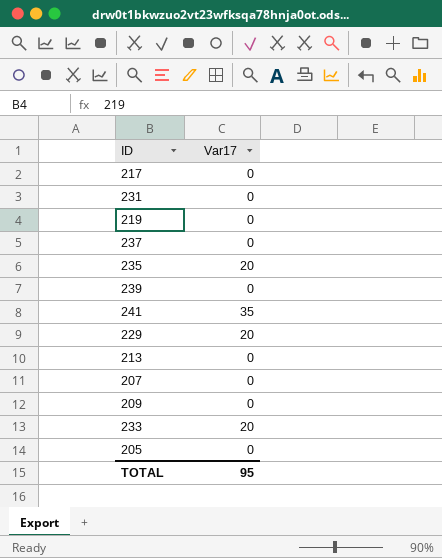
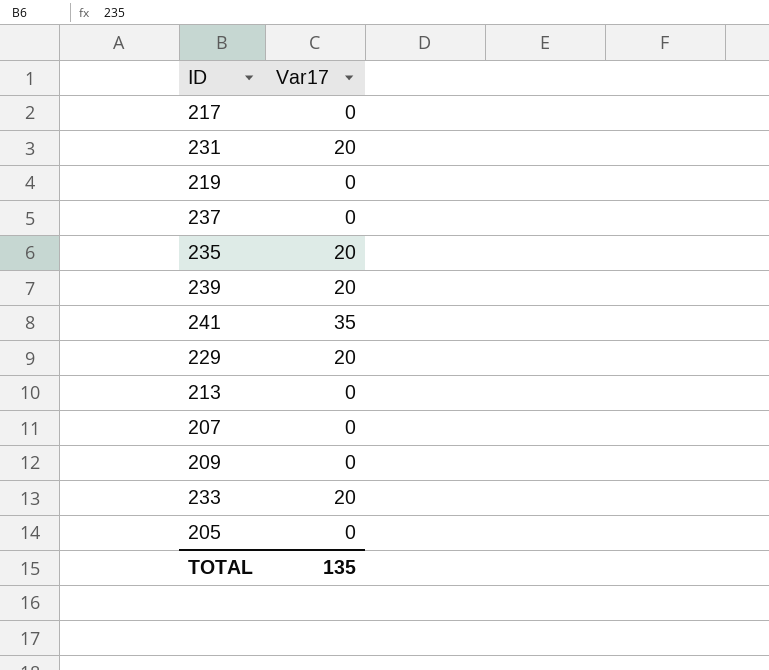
231 | Var17: 0 -> 20
239 | Var17: 0 -> 20
TOTAL | Var17: 95 -> 135

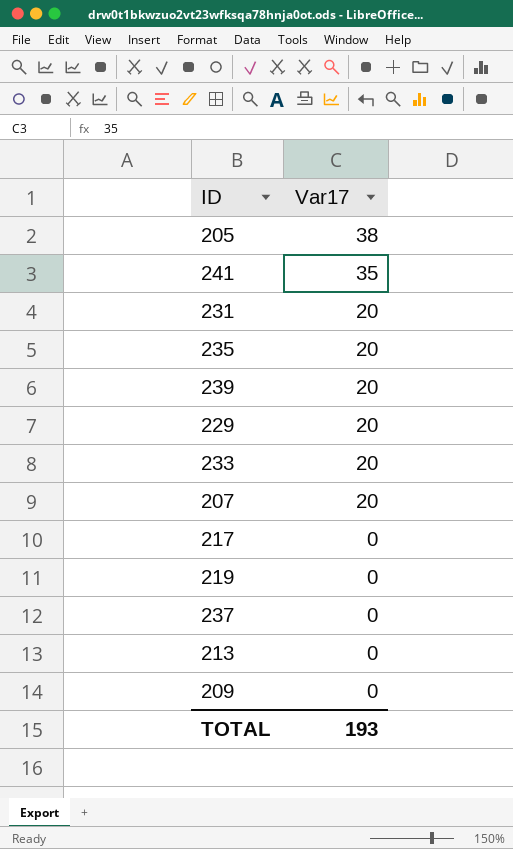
row order: none -> Var17 descending
205 | Var17: 0 -> 38
207 | Var17: 0 -> 20
TOTAL | Var17: 135 -> 193

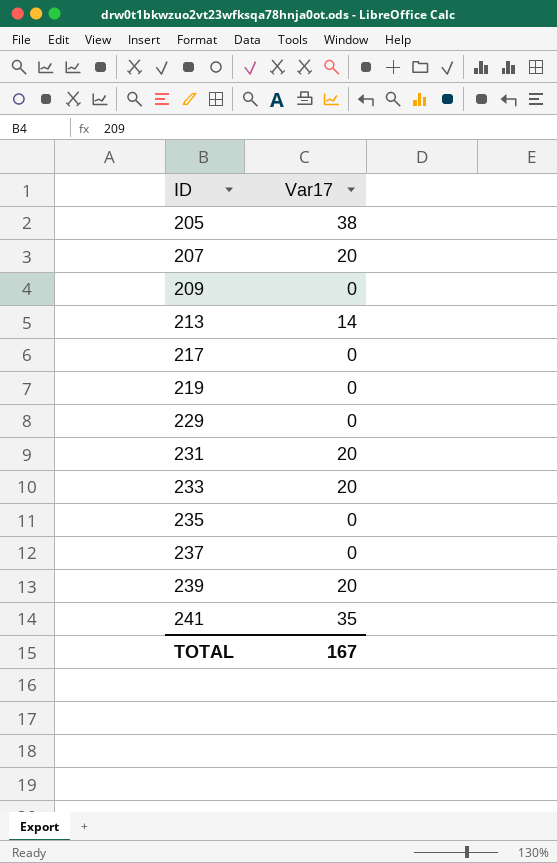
row order: Var17 descending -> ID ascending
213 | Var17: 0 -> 14
229 | Var17: 20 -> 0
235 | Var17: 20 -> 0
TOTAL | Var17: 193 -> 167

